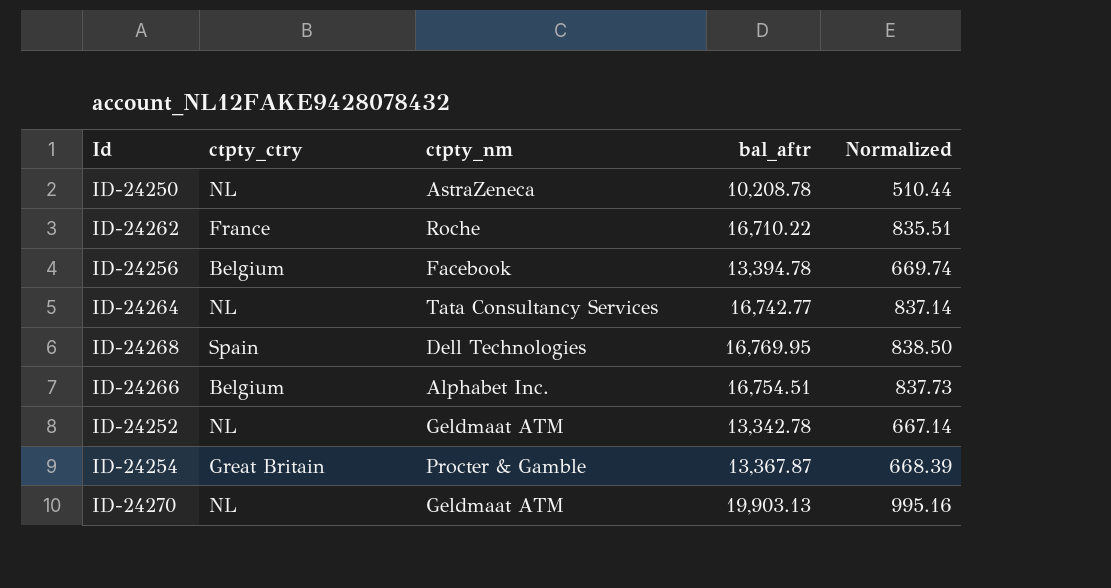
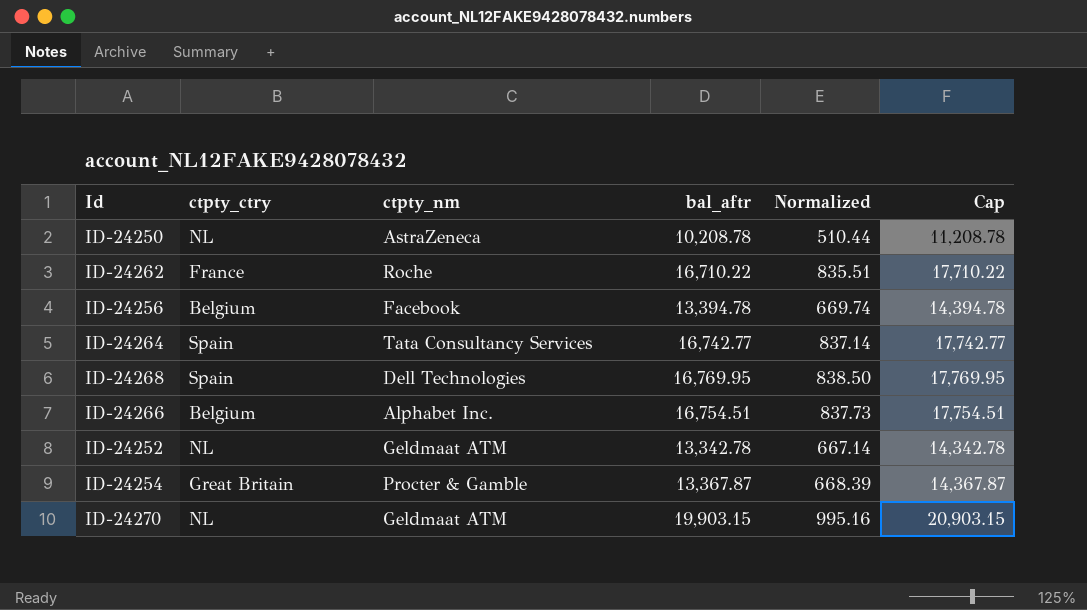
column Cap | formula: none -> [bal_aftr] + 1000
ID-24264 | ctpty_ctry: NL -> Spain
ID-24270 | bal_aftr: 19,903.13 -> 19,903.15

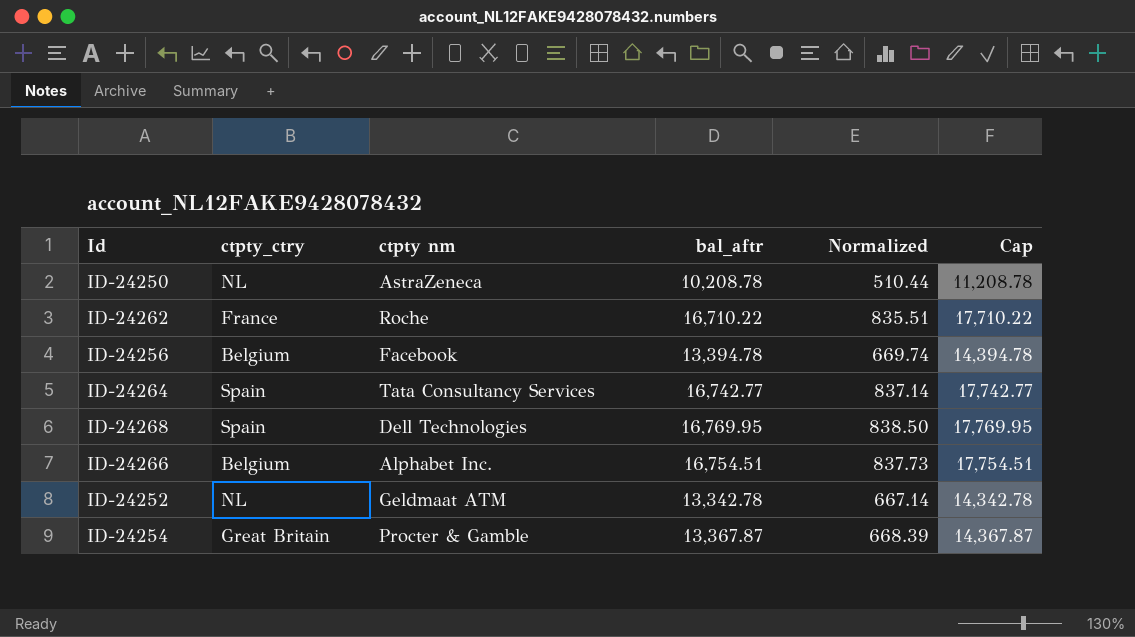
column name: ctpty_nm -> ctpty nm
row ID-24270: NL | Geldmaat ATM | 19,903.15 | 995.16 | 20,903.15 -> none

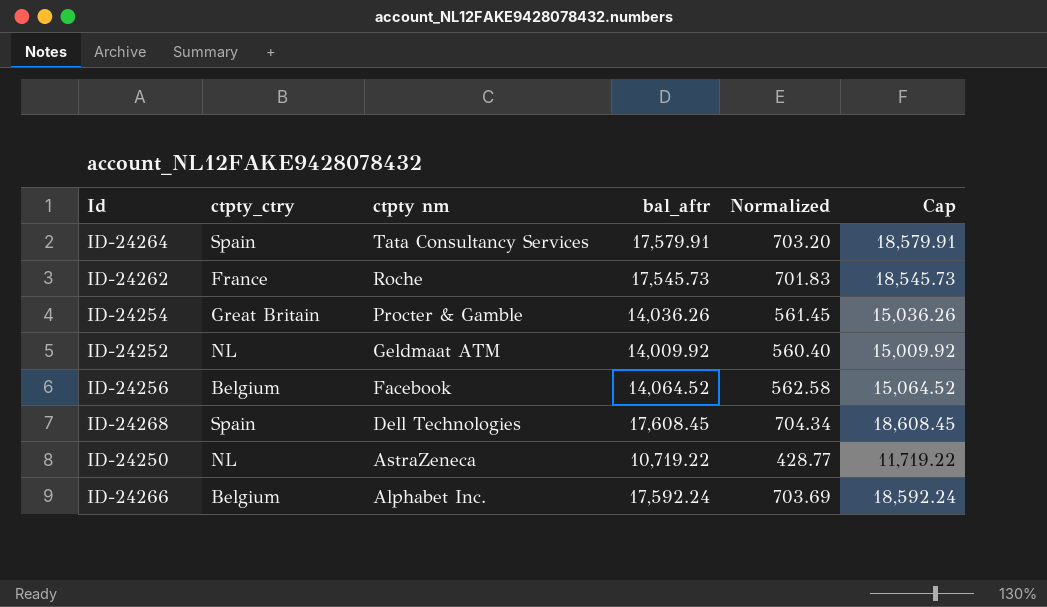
row order: none -> ctpty nm descending
column Normalized | formula: [bal_aftr] * 0.05 -> [bal_aftr] * 0.04
ID-24264 | bal_aftr: 16,742.77 -> 17,579.91
ID-24264 | Cap: 17,742.77 -> 18,579.91
ID-24262 | bal_aftr: 16,710.22 -> 17,545.73
ID-24262 | Cap: 17,710.22 -> 18,545.73
ID-24254 | bal_aftr: 13,367.87 -> 14,036.26
ID-24254 | Cap: 14,367.87 -> 15,036.26
ID-24252 | bal_aftr: 13,342.78 -> 14,009.92
ID-24252 | Cap: 14,342.78 -> 15,009.92
ID-24256 | bal_aftr: 13,394.78 -> 14,064.52
ID-24256 | Cap: 14,394.78 -> 15,064.52
ID-24268 | bal_aftr: 16,769.95 -> 17,608.45
ID-24268 | Cap: 17,769.95 -> 18,608.45
ID-24250 | bal_aftr: 10,208.78 -> 10,719.22
ID-24250 | Cap: 11,208.78 -> 11,719.22
ID-24266 | bal_aftr: 16,754.51 -> 17,592.24
ID-24266 | Cap: 17,754.51 -> 18,592.24

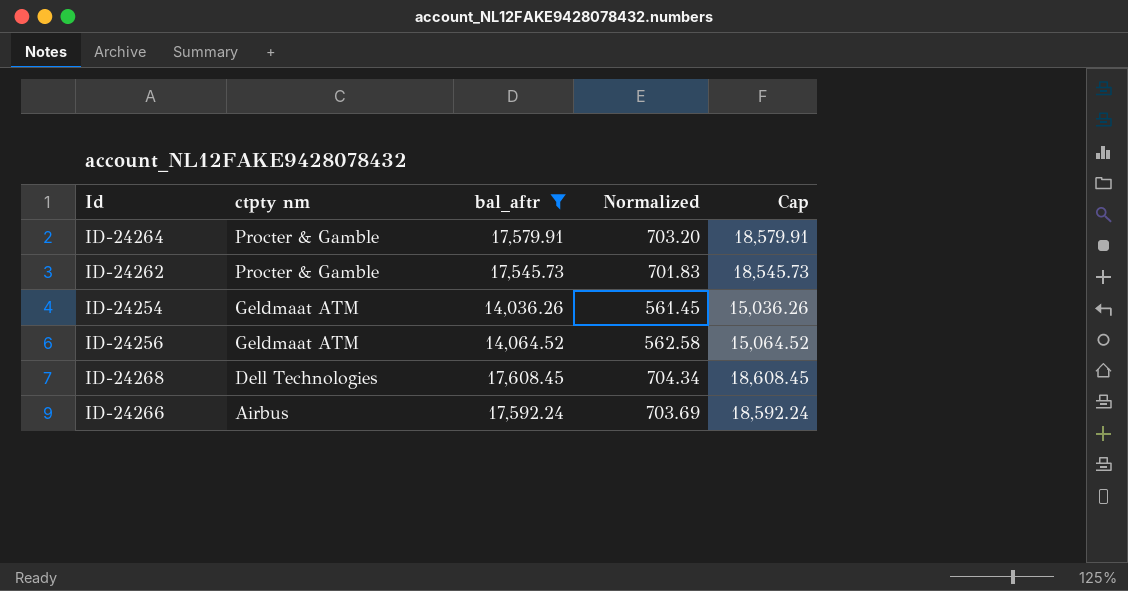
filter: none -> bal_aftr >= 14,036.26
column ctpty_ctry | position: 2 -> none
ID-24264 | ctpty nm: Tata Consultancy Services -> Procter & Gamble
ID-24262 | ctpty nm: Roche -> Procter & Gamble
ID-24254 | ctpty nm: Procter & Gamble -> Geldmaat ATM
ID-24256 | ctpty nm: Facebook -> Geldmaat ATM
ID-24266 | ctpty nm: Alphabet Inc. -> Airbus

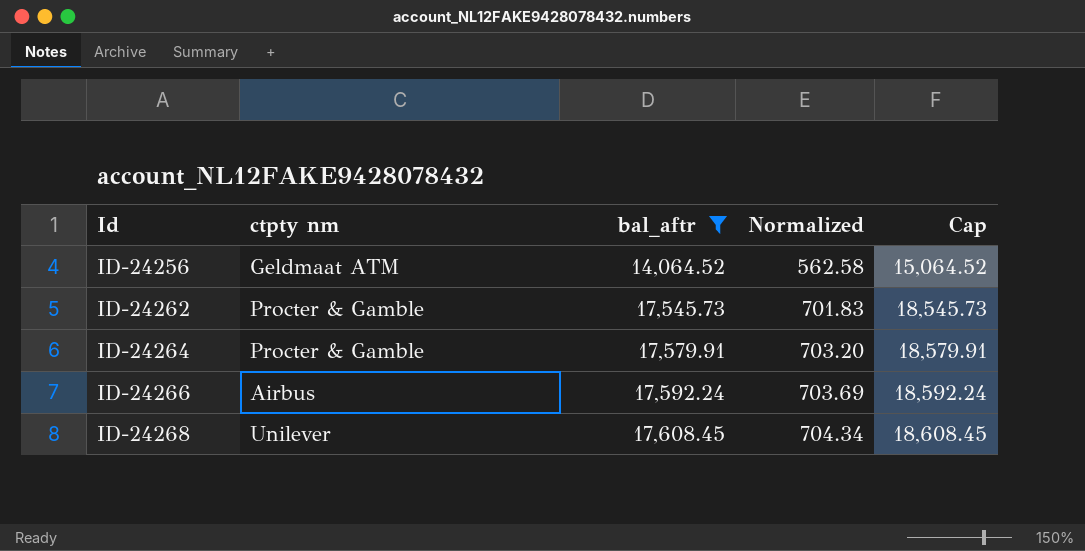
row order: ctpty nm descending -> Id ascending
row ID-24254: Geldmaat ATM | 14,036.26 | 561.45 | 15,036.26 -> none
ID-24268 | ctpty nm: Dell Technologies -> Unilever

